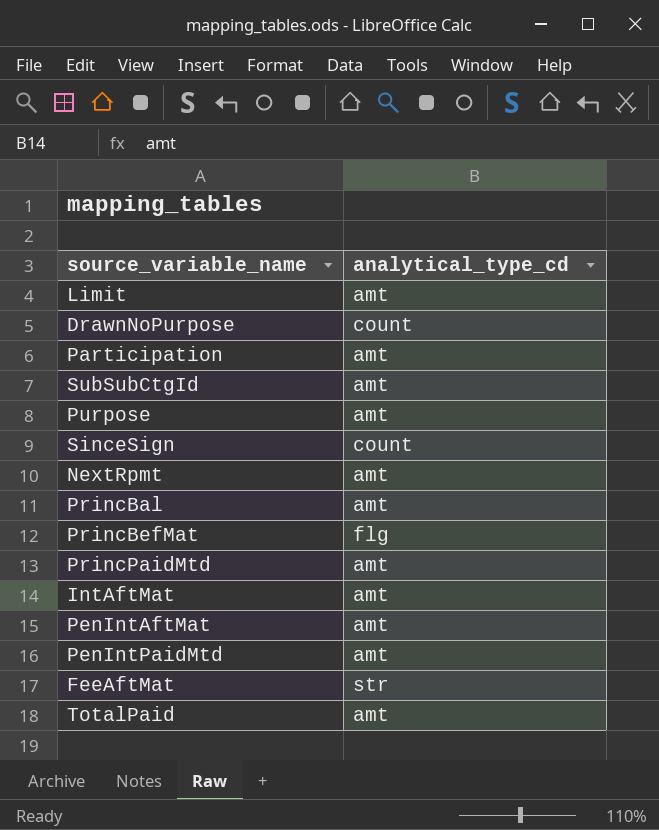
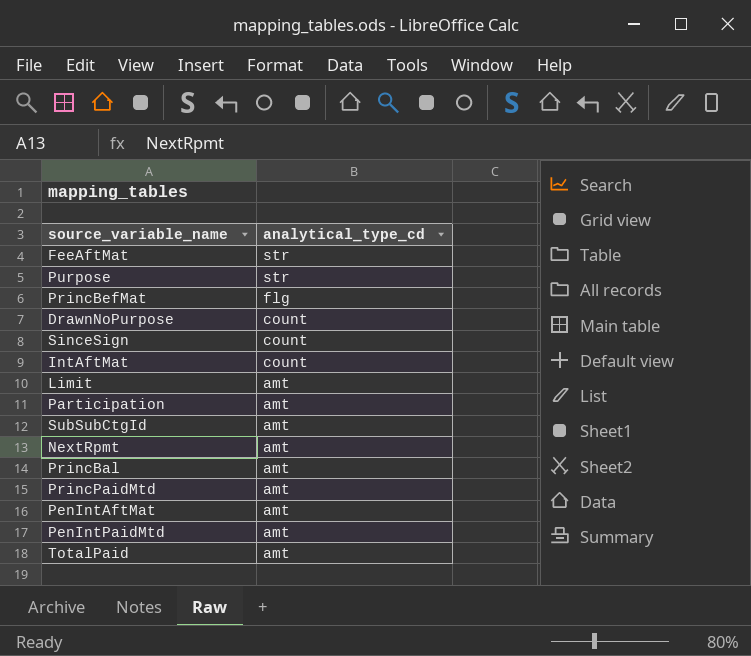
row order: none -> analytical_type_cd descending
Purpose | analytical_type_cd: amt -> str
IntAftMat | analytical_type_cd: amt -> count

